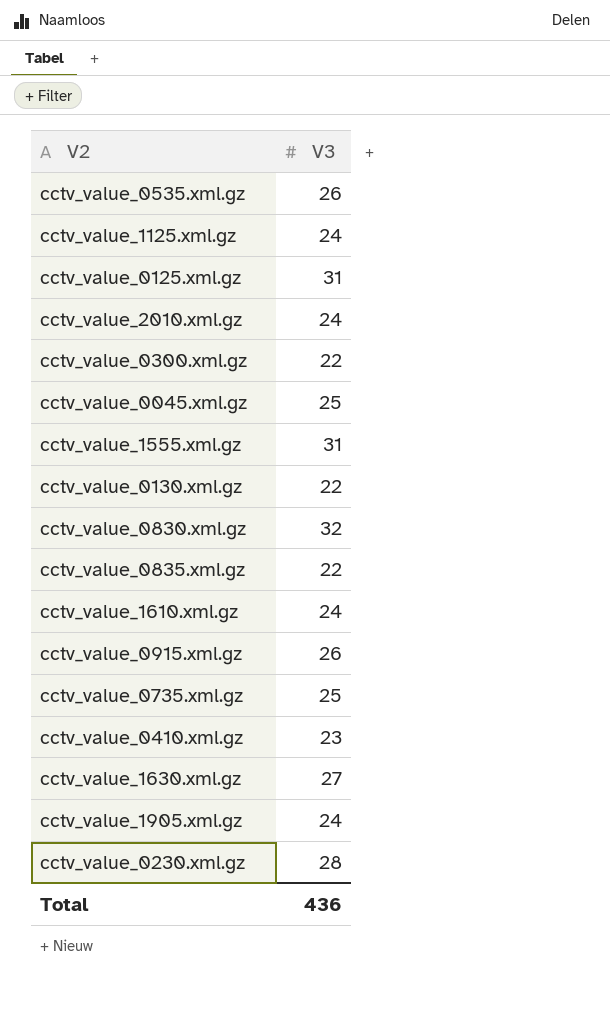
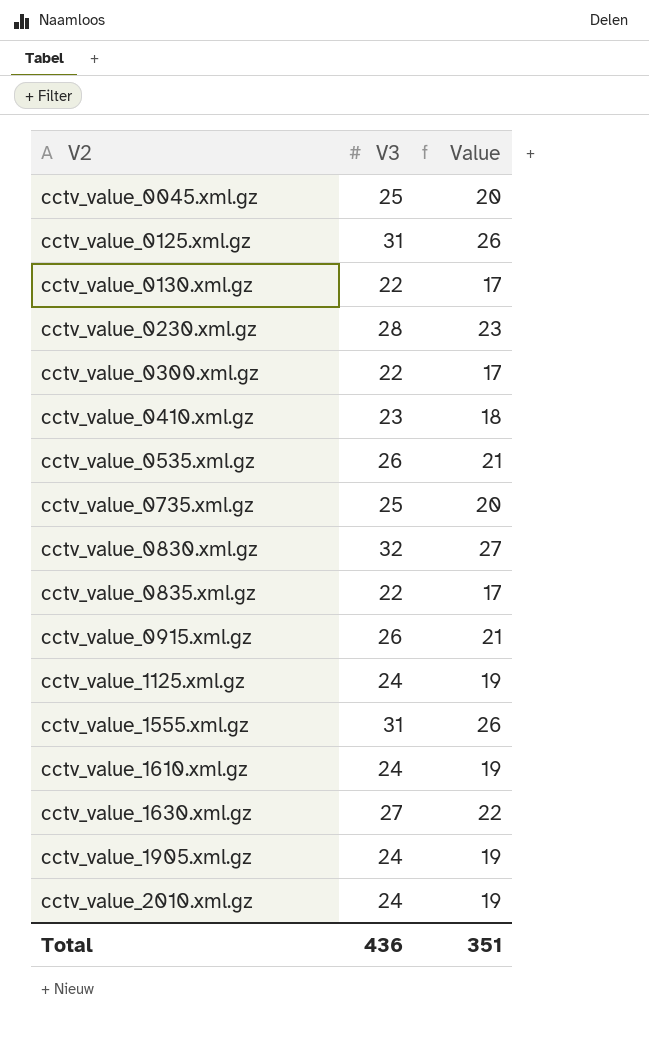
row order: none -> V2 ascending
column Value | formula: none -> [V3] - 5

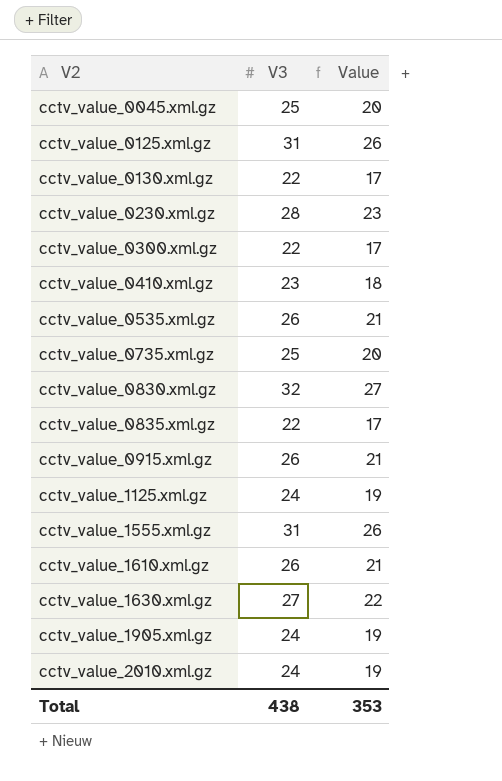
cctv_value_1610.xml.gz | V3: 24 -> 26
cctv_value_1610.xml.gz | Value: 19 -> 21
Total | V3: 436 -> 438
Total | Value: 351 -> 353

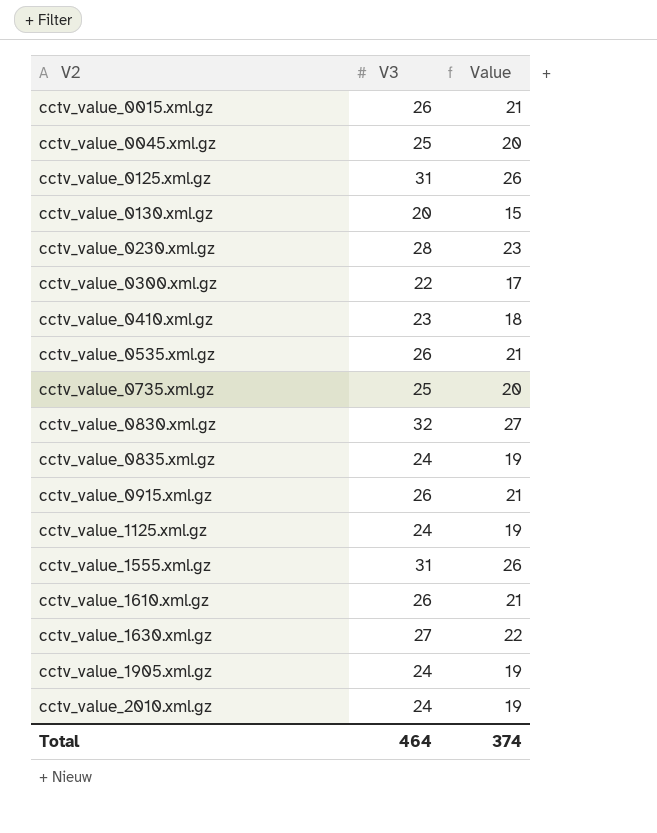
row cctv_value_0015.xml.gz: none -> 26 | 21
cctv_value_0130.xml.gz | V3: 22 -> 20
cctv_value_0130.xml.gz | Value: 17 -> 15
cctv_value_0835.xml.gz | V3: 22 -> 24
cctv_value_0835.xml.gz | Value: 17 -> 19
Total | V3: 438 -> 464
Total | Value: 353 -> 374

